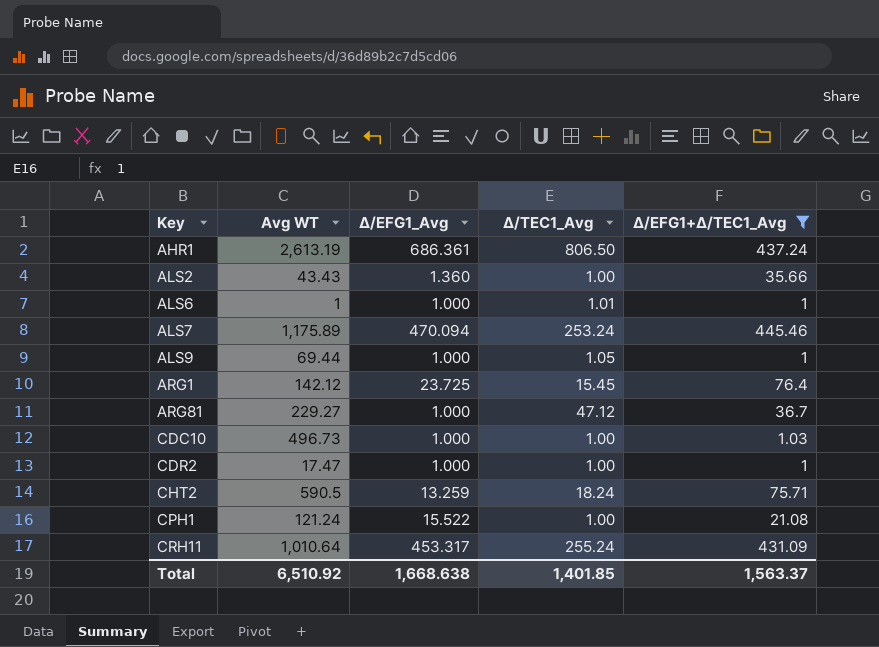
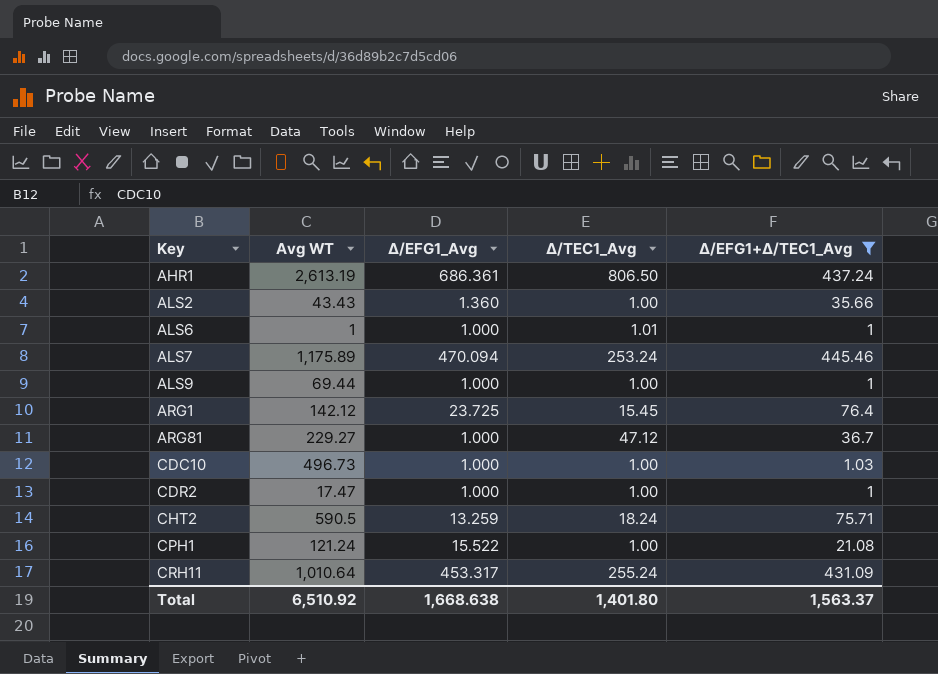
ALS9 | Δ/TEC1_Avg: 1.05 -> 1.00
Total | Δ/TEC1_Avg: 1,401.85 -> 1,401.80

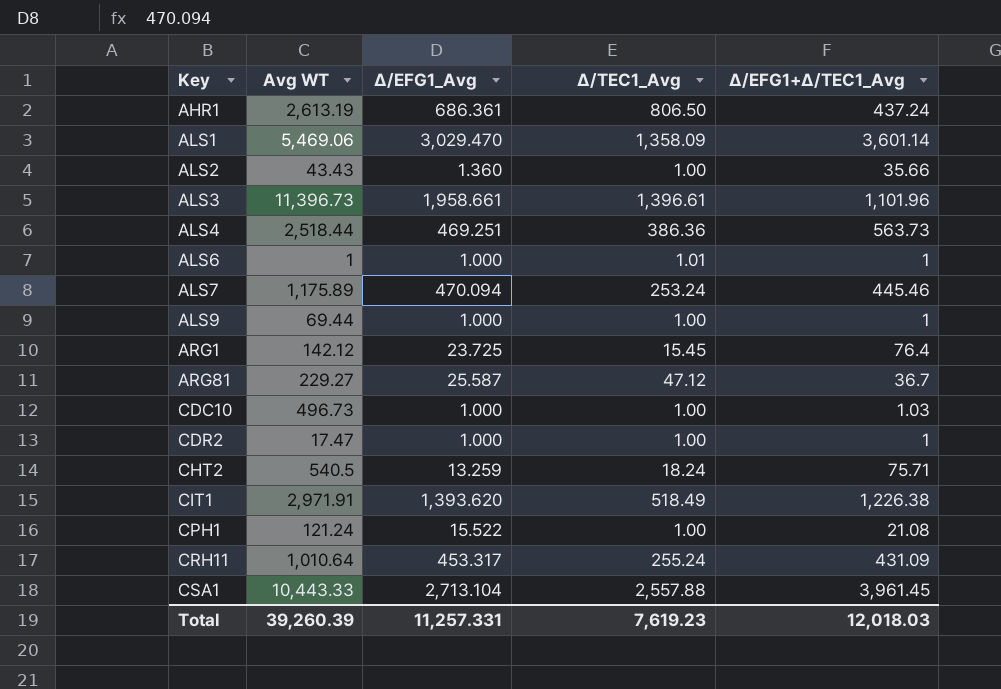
filter: Δ/EFG1+Δ/TEC1_Avg <= 445.46 -> none
ARG81 | Δ/EFG1_Avg: 1.000 -> 25.587
CHT2 | Avg WT: 590.5 -> 540.5
Total | Avg WT: 6,510.92 -> 39,260.39
Total | Δ/EFG1_Avg: 1,668.638 -> 11,257.331
Total | Δ/TEC1_Avg: 1,401.80 -> 7,619.23
Total | Δ/EFG1+Δ/TEC1_Avg: 1,563.37 -> 12,018.03

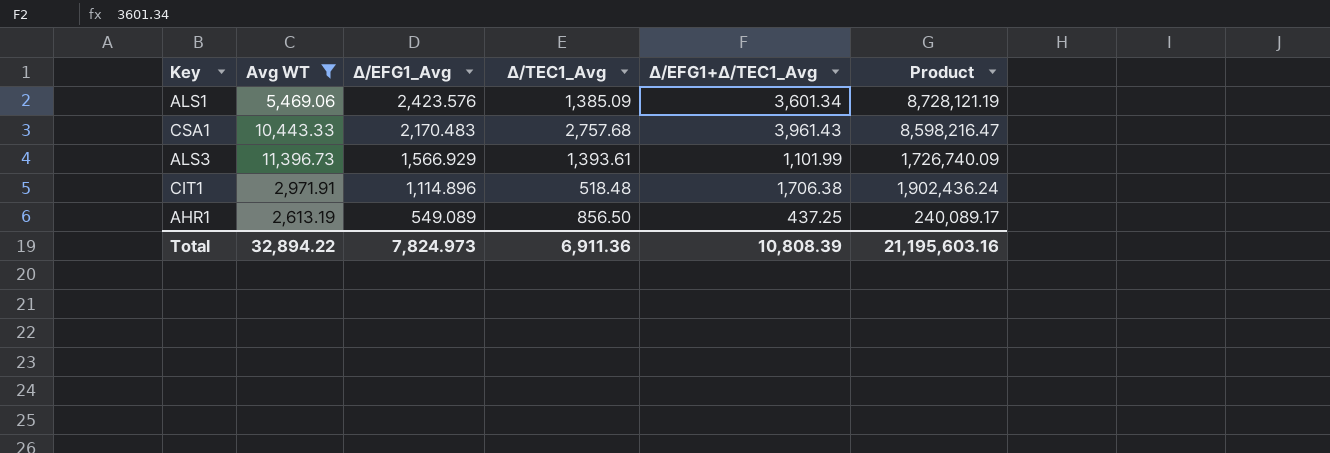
filter: none -> Avg WT >= 2,613.19
row order: Key ascending -> Δ/EFG1_Avg descending
column Product | formula: none -> [Δ/EFG1_Avg] * [Δ/EFG1+Δ/TEC1_Avg]
ALS1 | Δ/EFG1_Avg: 3,029.470 -> 2,423.576
ALS1 | Δ/TEC1_Avg: 1,358.09 -> 1,385.09
ALS1 | Δ/EFG1+Δ/TEC1_Avg: 3,601.14 -> 3,601.34
CSA1 | Δ/EFG1_Avg: 2,713.104 -> 2,170.483
CSA1 | Δ/TEC1_Avg: 2,557.88 -> 2,757.68
CSA1 | Δ/EFG1+Δ/TEC1_Avg: 3,961.45 -> 3,961.43
ALS3 | Δ/EFG1_Avg: 1,958.661 -> 1,566.929
ALS3 | Δ/TEC1_Avg: 1,396.61 -> 1,393.61
ALS3 | Δ/EFG1+Δ/TEC1_Avg: 1,101.96 -> 1,101.99
CIT1 | Δ/EFG1_Avg: 1,393.620 -> 1,114.896
CIT1 | Δ/TEC1_Avg: 518.49 -> 518.48
CIT1 | Δ/EFG1+Δ/TEC1_Avg: 1,226.38 -> 1,706.38
AHR1 | Δ/EFG1_Avg: 686.361 -> 549.089
AHR1 | Δ/TEC1_Avg: 806.50 -> 856.50
AHR1 | Δ/EFG1+Δ/TEC1_Avg: 437.24 -> 437.25
Total | Avg WT: 39,260.39 -> 32,894.22
Total | Δ/EFG1_Avg: 11,257.331 -> 7,824.973
Total | Δ/TEC1_Avg: 7,619.23 -> 6,911.36
Total | Δ/EFG1+Δ/TEC1_Avg: 12,018.03 -> 10,808.39

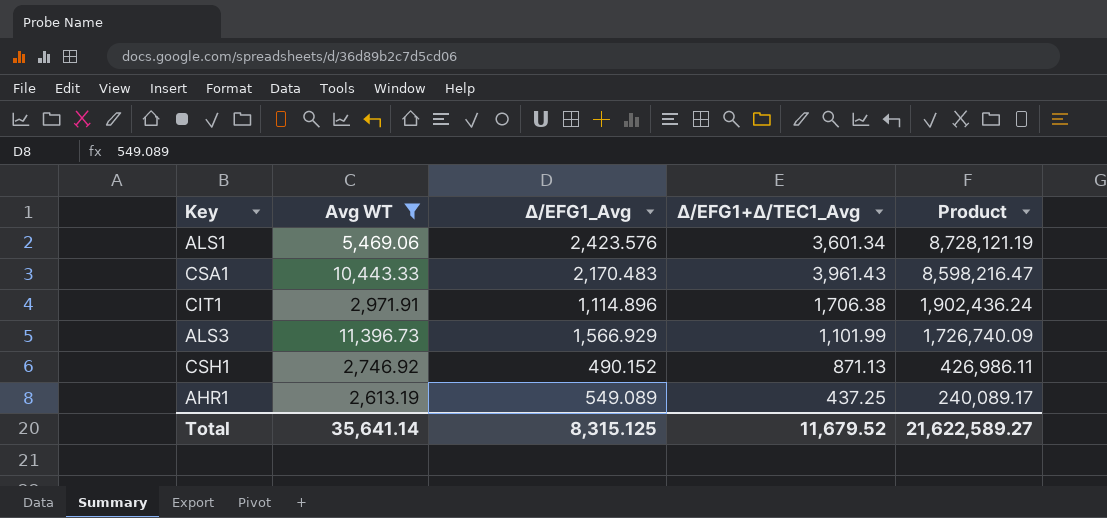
row order: Δ/EFG1_Avg descending -> Product descending
column Δ/TEC1_Avg | position: 4 -> none
row CSH1: none -> 2,746.92 | 490.152 | 871.13 | 426,986.11
Total | Avg WT: 32,894.22 -> 35,641.14
Total | Δ/EFG1_Avg: 7,824.973 -> 8,315.125
Total | Δ/EFG1+Δ/TEC1_Avg: 10,808.39 -> 11,679.52
Total | Product: 21,195,603.16 -> 21,622,589.27

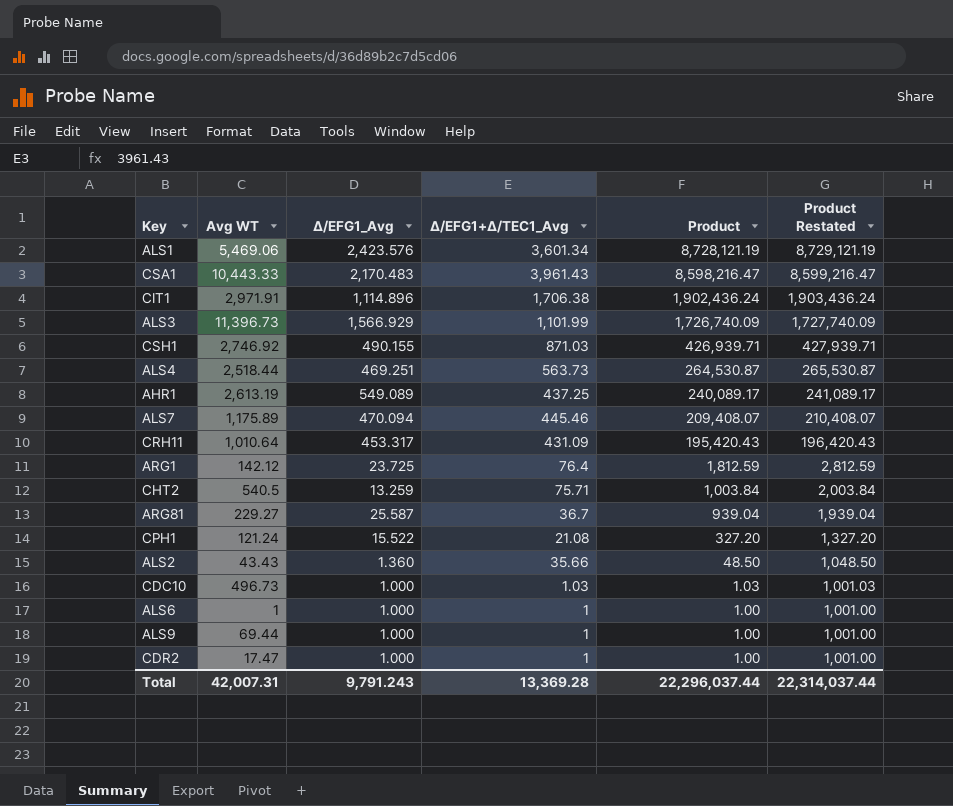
filter: Avg WT >= 2,613.19 -> none
column Product Restated | formula: none -> [Product] + 1000
CSH1 | Δ/EFG1_Avg: 490.152 -> 490.155
CSH1 | Δ/EFG1+Δ/TEC1_Avg: 871.13 -> 871.03
CSH1 | Product: 426,986.11 -> 426,939.71
Total | Avg WT: 35,641.14 -> 42,007.31
Total | Δ/EFG1_Avg: 8,315.125 -> 9,791.243
Total | Δ/EFG1+Δ/TEC1_Avg: 11,679.52 -> 13,369.28
Total | Product: 21,622,589.27 -> 22,296,037.44

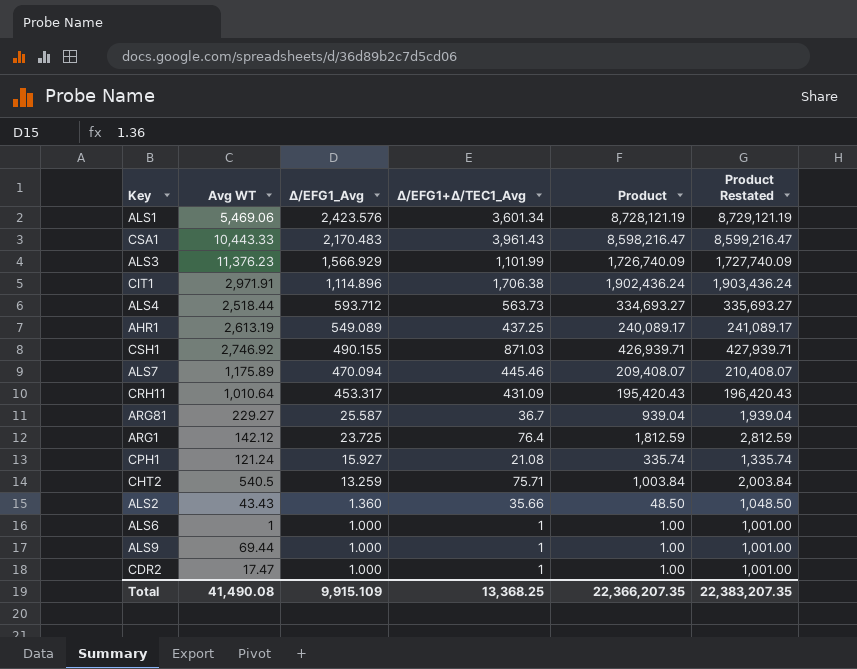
row order: Product descending -> Δ/EFG1_Avg descending
row CDC10: 496.73 | 1.000 | 1.03 | 1.03 | 1,001.03 -> none
ALS3 | Avg WT: 11,396.73 -> 11,376.23
ALS4 | Δ/EFG1_Avg: 469.251 -> 593.712
ALS4 | Product: 264,530.87 -> 334,693.27
ALS4 | Product Restated: 265,530.87 -> 335,693.27
CPH1 | Δ/EFG1_Avg: 15.522 -> 15.927
CPH1 | Product: 327.20 -> 335.74
CPH1 | Product Restated: 1,327.20 -> 1,335.74
Total | Avg WT: 42,007.31 -> 41,490.08
Total | Δ/EFG1_Avg: 9,791.243 -> 9,915.109
Total | Δ/EFG1+Δ/TEC1_Avg: 13,369.28 -> 13,368.25
Total | Product: 22,296,037.44 -> 22,366,207.35
Total | Product Restated: 22,314,037.44 -> 22,383,207.35

